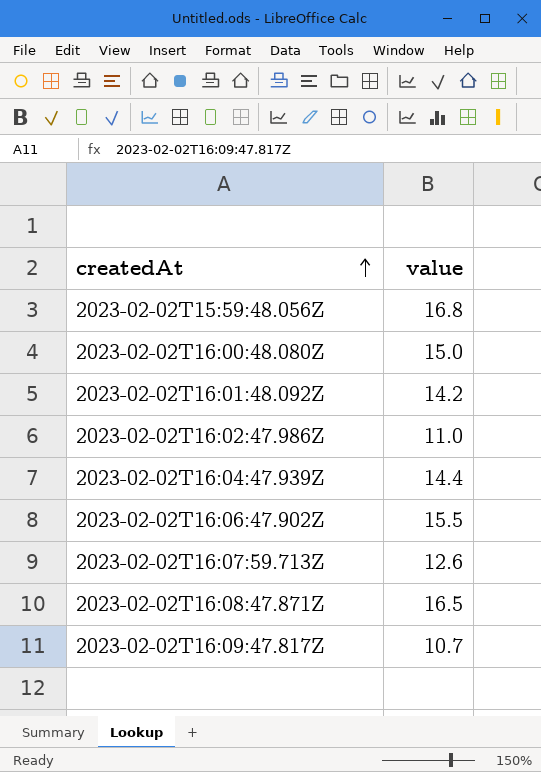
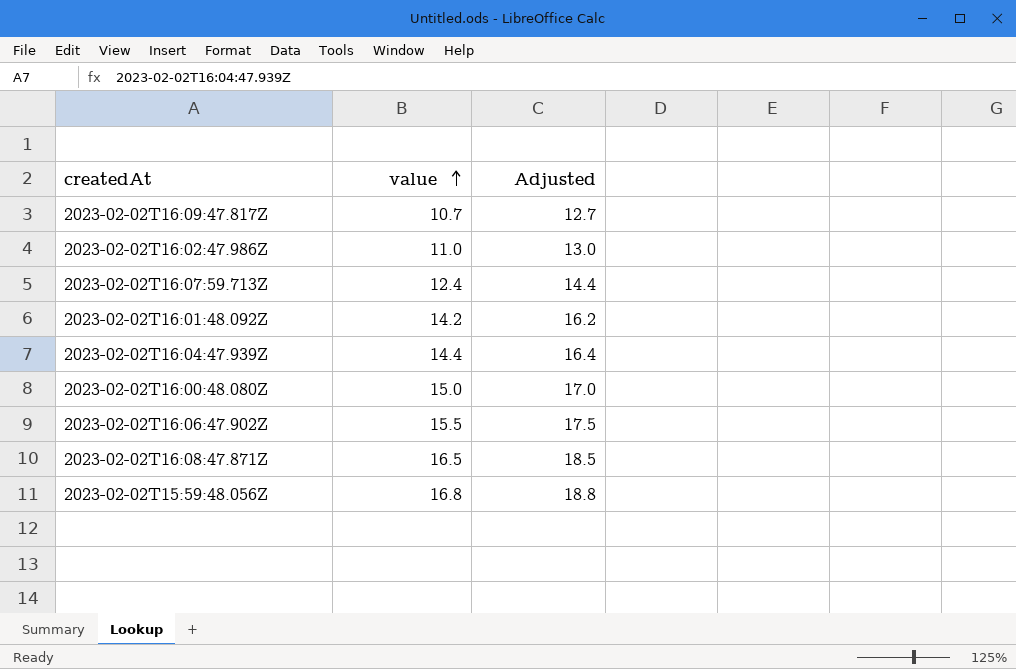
row order: createdAt ascending -> value ascending
column Adjusted | formula: none -> [value] + 2
2023-02-02T16:07:59.713Z | value: 12.6 -> 12.4

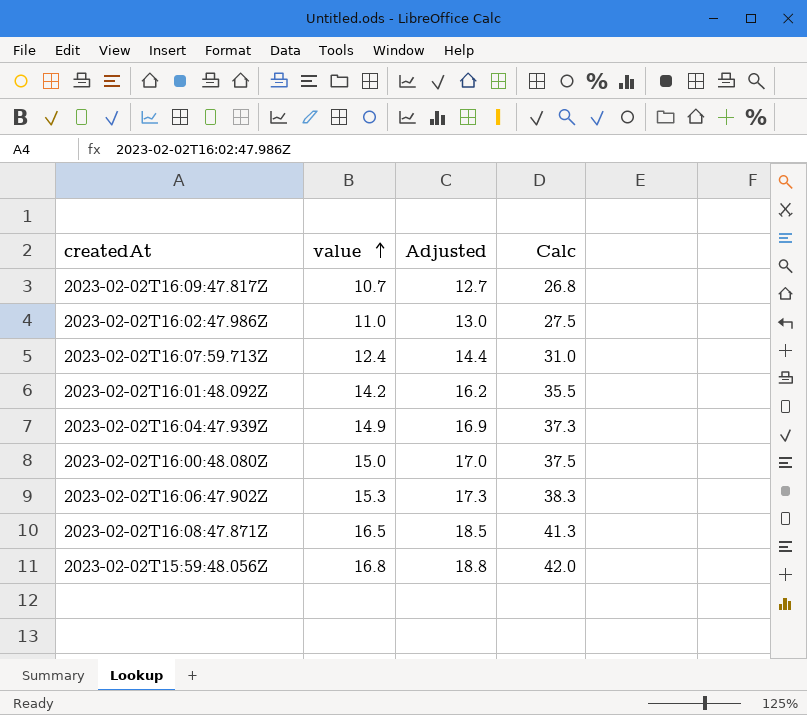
column Calc | formula: none -> [value] * 2.5
2023-02-02T16:04:47.939Z | value: 14.4 -> 14.9
2023-02-02T16:04:47.939Z | Adjusted: 16.4 -> 16.9
2023-02-02T16:06:47.902Z | value: 15.5 -> 15.3
2023-02-02T16:06:47.902Z | Adjusted: 17.5 -> 17.3

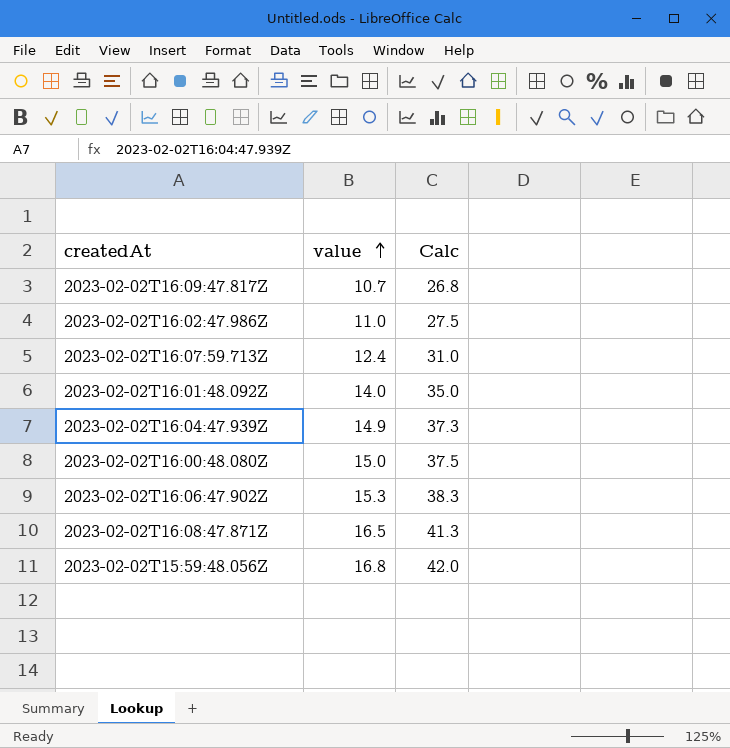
column Adjusted | formula: [value] + 2 -> none
2023-02-02T16:01:48.092Z | value: 14.2 -> 14.0
2023-02-02T16:01:48.092Z | Calc: 35.5 -> 35.0

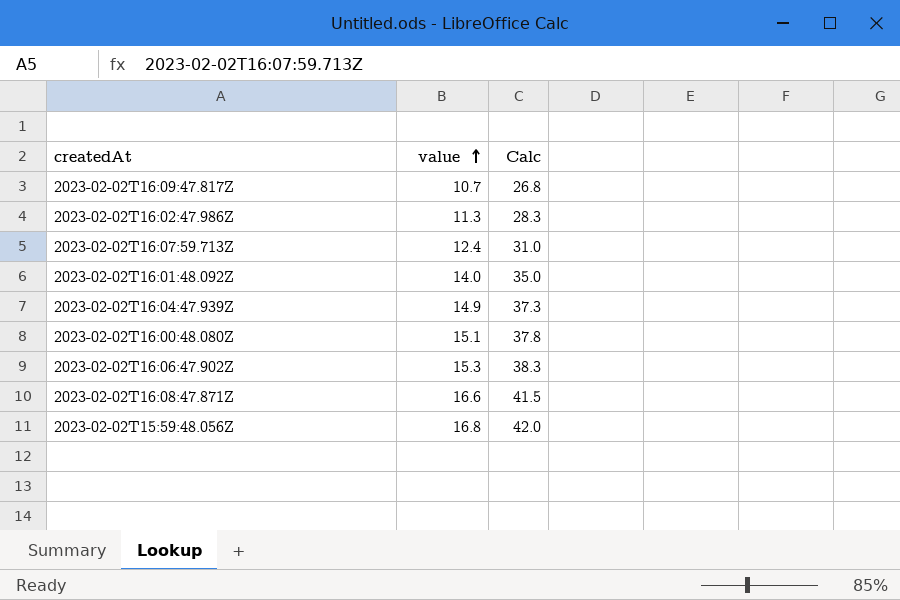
2023-02-02T16:02:47.986Z | value: 11.0 -> 11.3
2023-02-02T16:02:47.986Z | Calc: 27.5 -> 28.3
2023-02-02T16:00:48.080Z | value: 15.0 -> 15.1
2023-02-02T16:00:48.080Z | Calc: 37.5 -> 37.8
2023-02-02T16:08:47.871Z | value: 16.5 -> 16.6
2023-02-02T16:08:47.871Z | Calc: 41.3 -> 41.5

